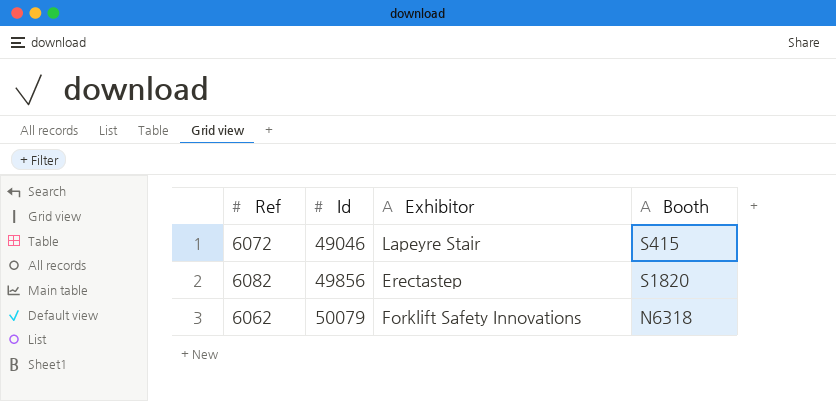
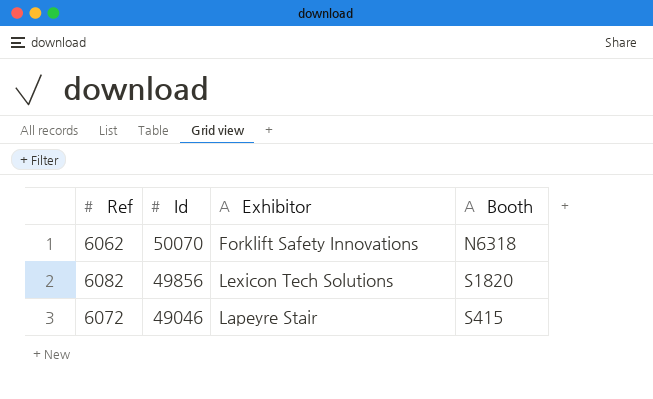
row order: Id ascending -> Id descending
6062 | Id: 50079 -> 50070
6082 | Exhibitor: Erectastep -> Lexicon Tech Solutions

